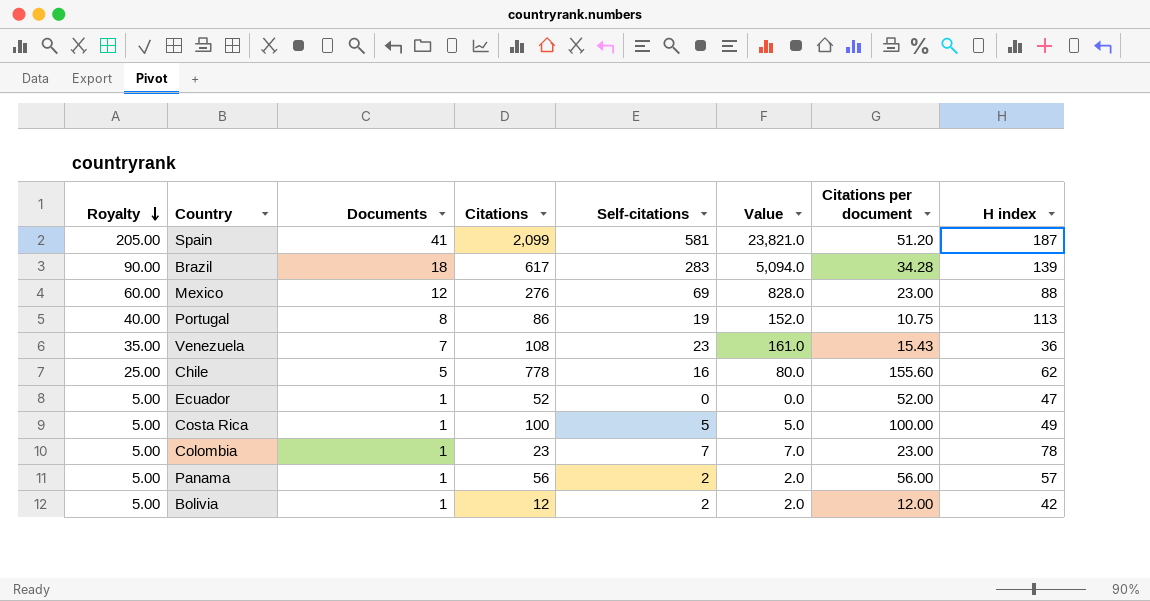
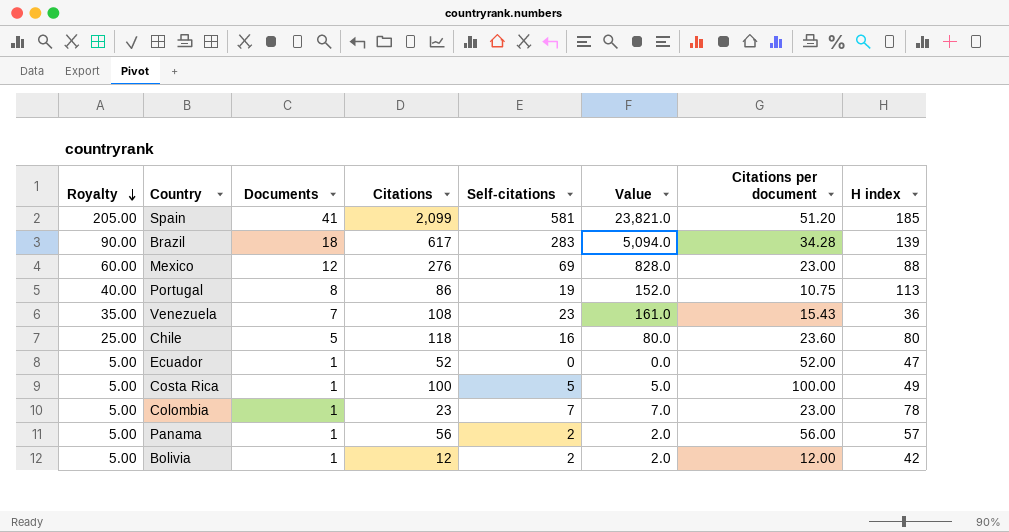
Spain | H index: 187 -> 185
Chile | Citations: 778 -> 118
Chile | Citations per document: 155.60 -> 23.60
Chile | H index: 62 -> 80

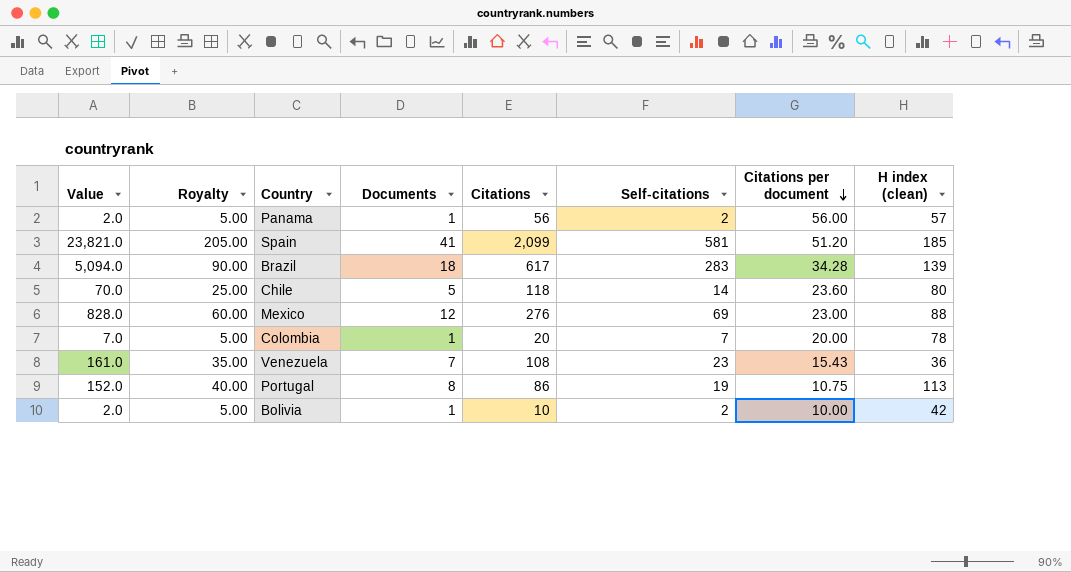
row order: Royalty descending -> Citations per document descending
column Value | position: 6 -> 1
column name: H index -> H index (clean)
row Ecuador: 5.00 | 1 | 52 | 0 | 0.0 | 52.00 | 47 -> none
row Costa Rica: 5.00 | 1 | 100 | 5 | 5.0 | 100.00 | 49 -> none
Chile | Value: 80.0 -> 70.0
Chile | Self-citations: 16 -> 14
Colombia | Citations: 23 -> 20
Colombia | Citations per document: 23.00 -> 20.00
Bolivia | Citations: 12 -> 10
Bolivia | Citations per document: 12.00 -> 10.00

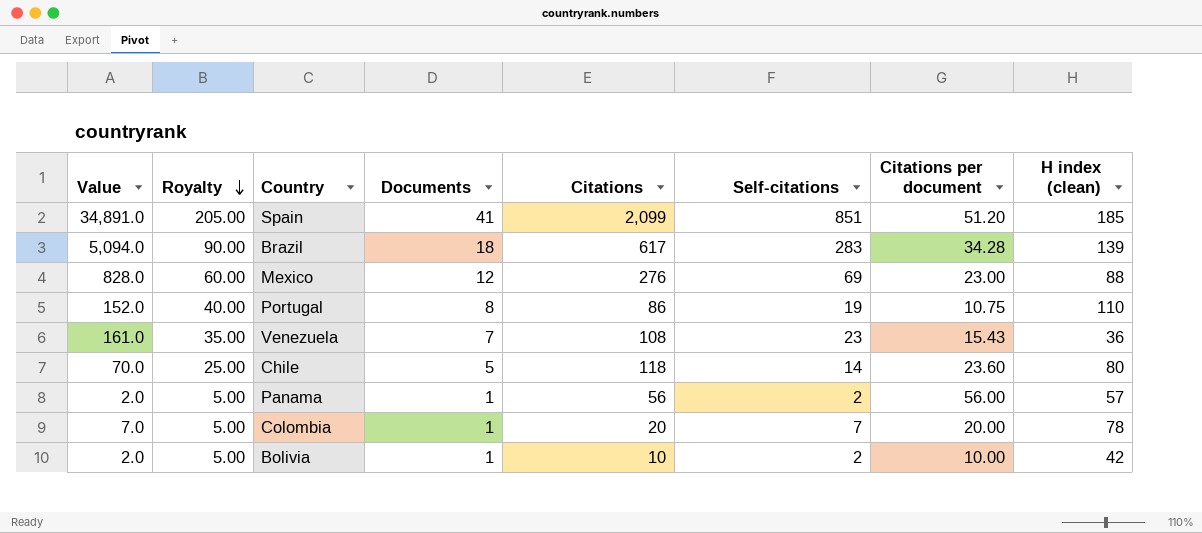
row order: Citations per document descending -> Royalty descending
Spain | Value: 23,821.0 -> 34,891.0
Spain | Self-citations: 581 -> 851
Portugal | H index (clean): 113 -> 110

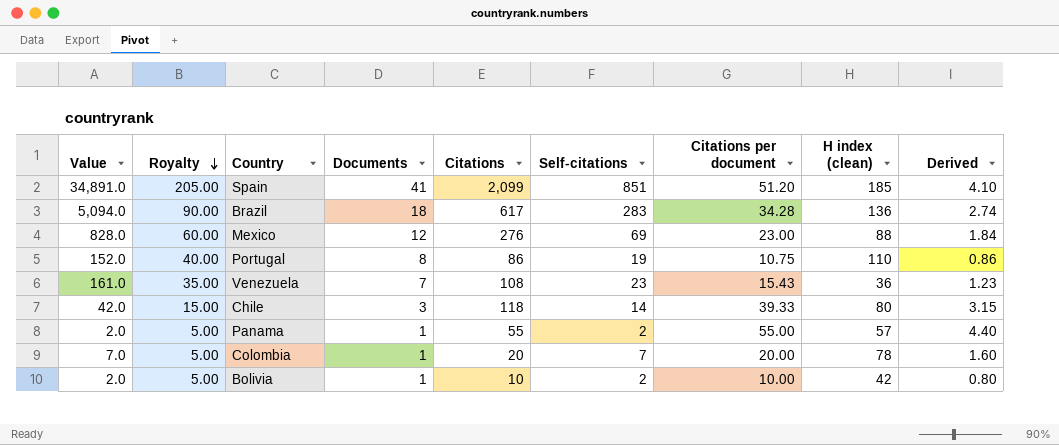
column Derived | formula: none -> [Citations per document] * 0.08
Brazil | H index (clean): 139 -> 136
Chile | Value: 70.0 -> 42.0
Chile | Royalty: 25.00 -> 15.00
Chile | Documents: 5 -> 3
Chile | Citations per document: 23.60 -> 39.33
Panama | Citations: 56 -> 55
Panama | Citations per document: 56.00 -> 55.00

